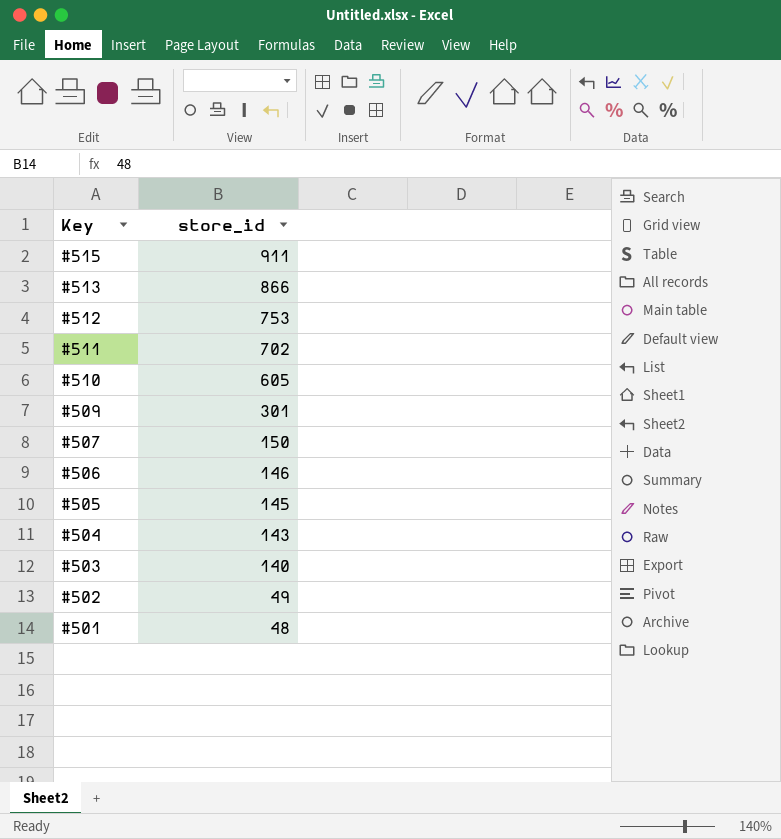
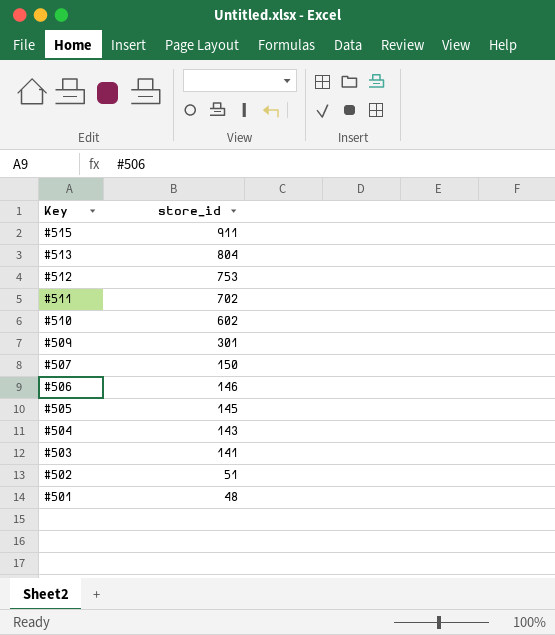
#513 | store_id: 866 -> 804
#510 | store_id: 605 -> 602
#503 | store_id: 140 -> 141
#502 | store_id: 49 -> 51

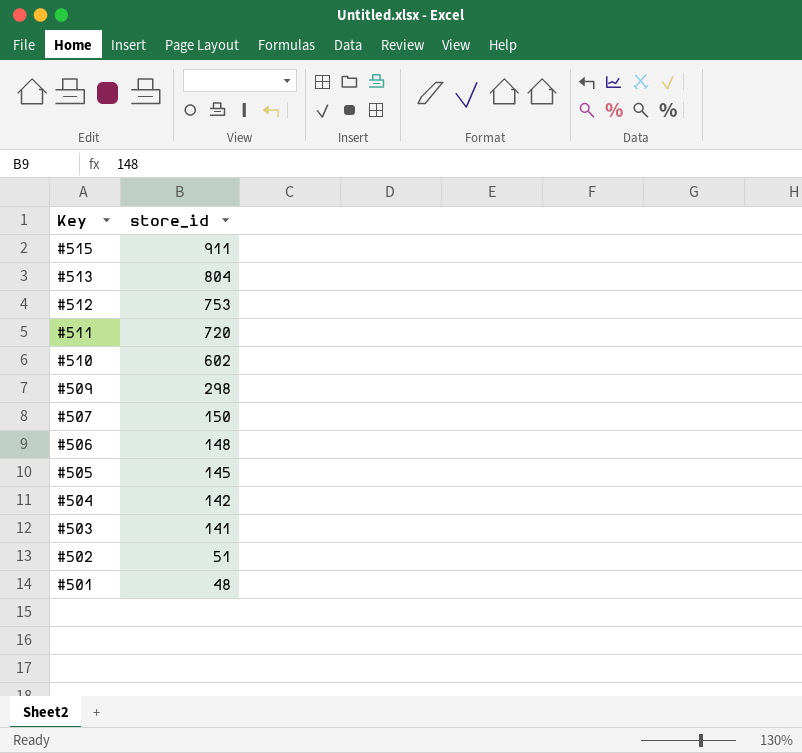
#511 | store_id: 702 -> 720
#509 | store_id: 301 -> 298
#506 | store_id: 146 -> 148
#504 | store_id: 143 -> 142

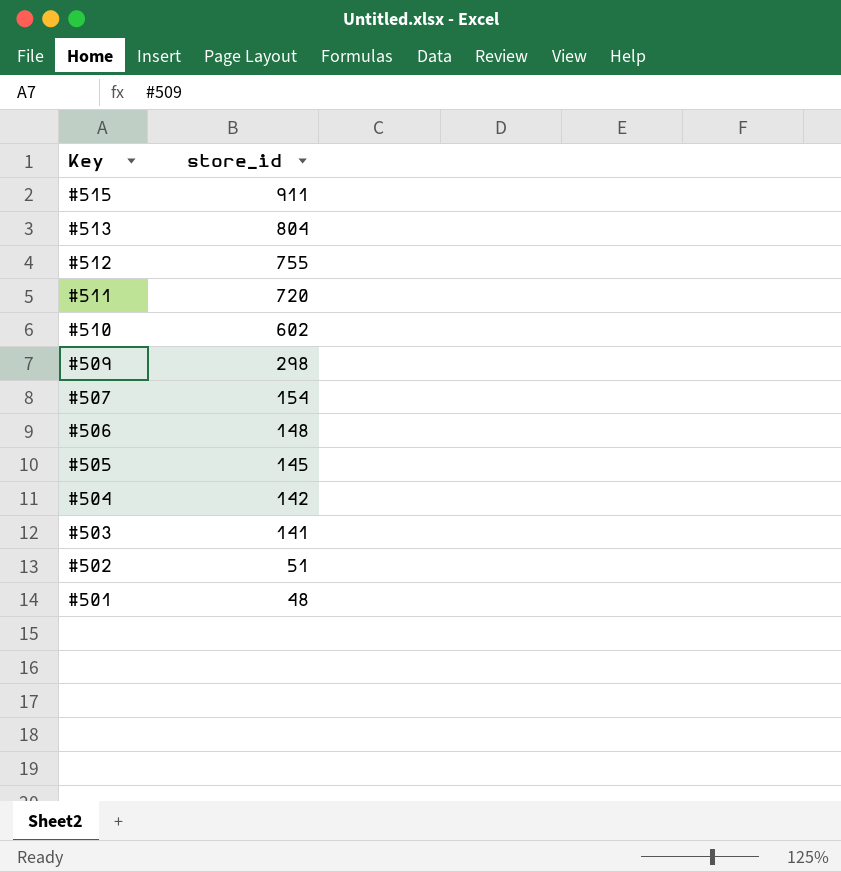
#512 | store_id: 753 -> 755
#507 | store_id: 150 -> 154

